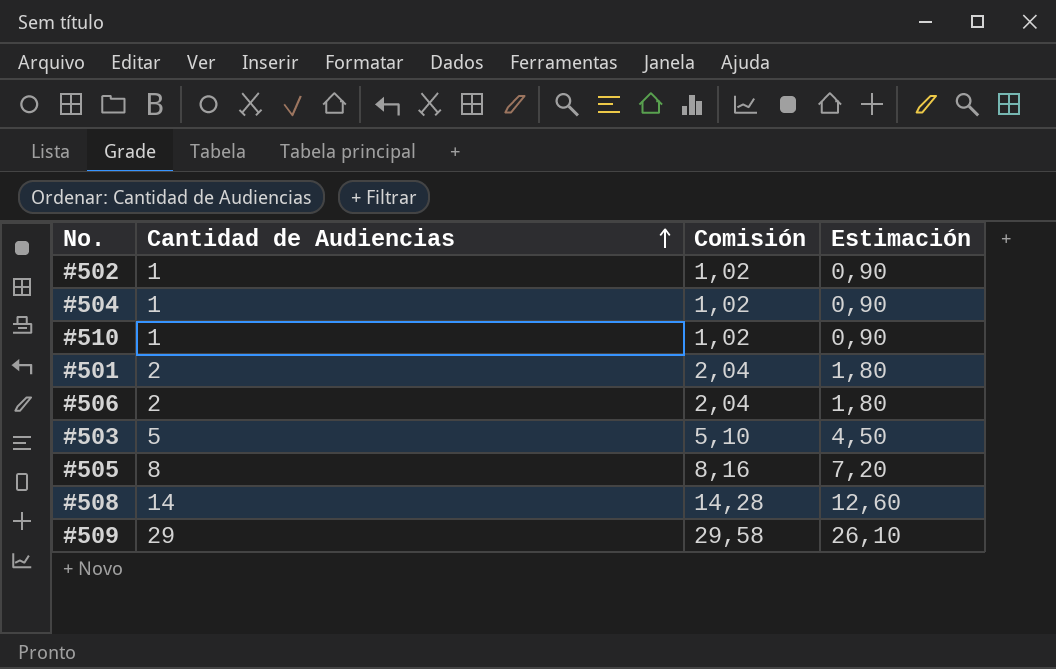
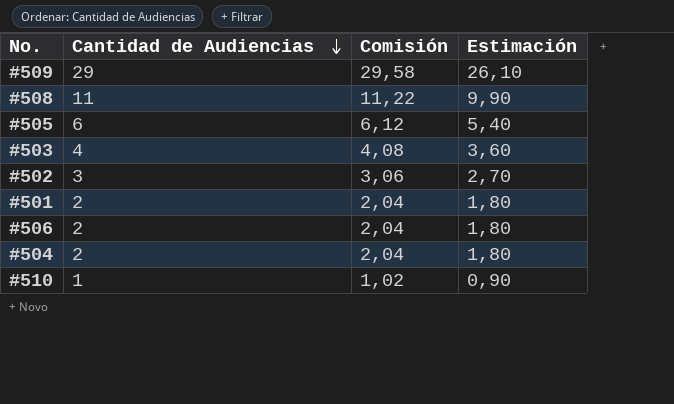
row order: Cantidad de Audiencias ascending -> Cantidad de Audiencias descending
#508 | Cantidad de Audiencias: 14 -> 11
#508 | Comisión: 14,28 -> 11,22
#508 | Estimación: 12,60 -> 9,90
#505 | Cantidad de Audiencias: 8 -> 6
#505 | Comisión: 8,16 -> 6,12
#505 | Estimación: 7,20 -> 5,40
#503 | Cantidad de Audiencias: 5 -> 4
#503 | Comisión: 5,10 -> 4,08
#503 | Estimación: 4,50 -> 3,60
#502 | Cantidad de Audiencias: 1 -> 3
#502 | Comisión: 1,02 -> 3,06
#502 | Estimación: 0,90 -> 2,70
#504 | Cantidad de Audiencias: 1 -> 2
#504 | Comisión: 1,02 -> 2,04
#504 | Estimación: 0,90 -> 1,80

